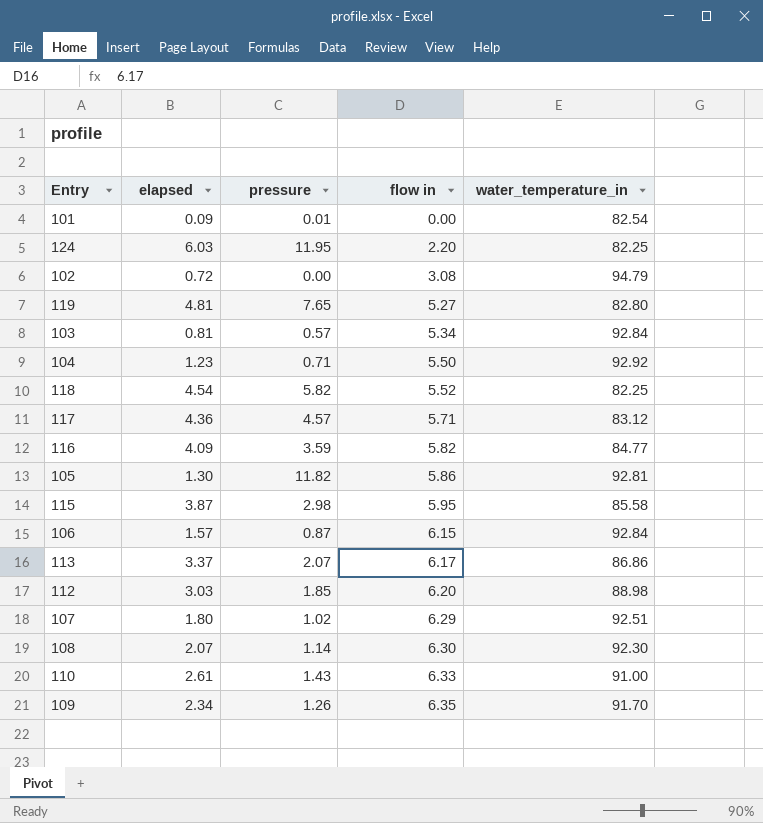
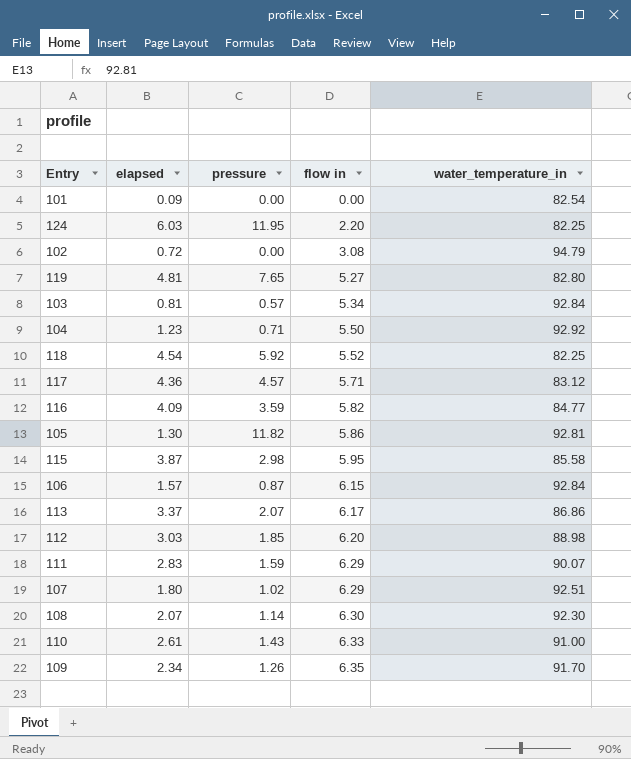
101 | pressure: 0.01 -> 0.00
118 | pressure: 5.82 -> 5.92
row 111: none -> 2.83 | 1.59 | 6.29 | 90.07

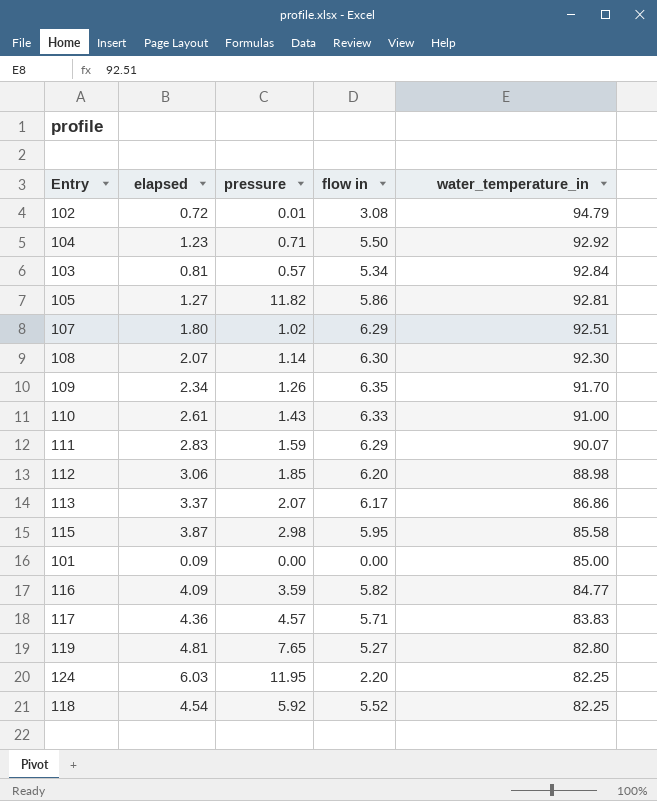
row order: flow in ascending -> water_temperature_in descending
row 106: 1.57 | 0.87 | 6.15 | 92.84 -> none
102 | pressure: 0.00 -> 0.01
105 | elapsed: 1.30 -> 1.27
112 | elapsed: 3.03 -> 3.06
101 | water_temperature_in: 82.54 -> 85.00
117 | water_temperature_in: 83.12 -> 83.83

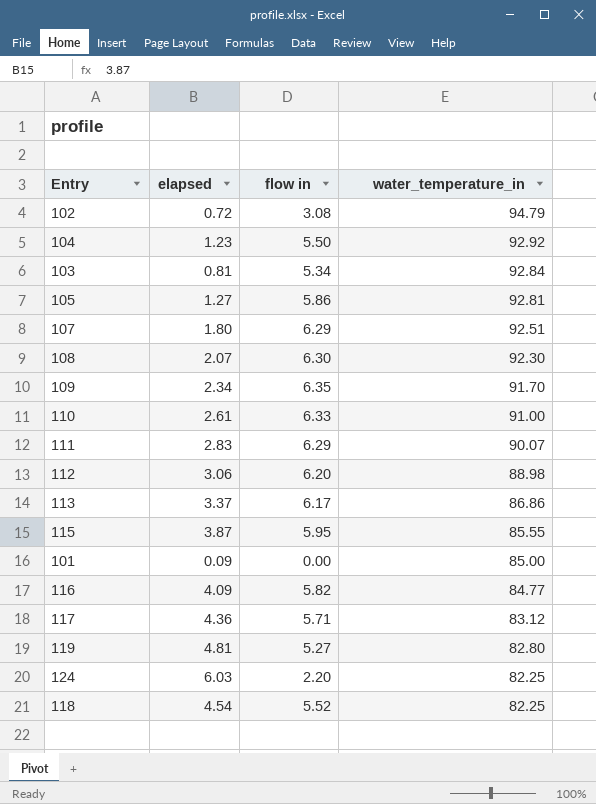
column pressure | position: 3 -> none
115 | water_temperature_in: 85.58 -> 85.55
117 | water_temperature_in: 83.83 -> 83.12

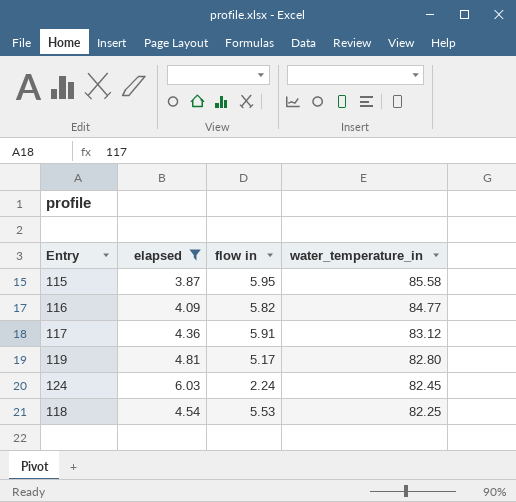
filter: none -> elapsed >= 3.87
115 | water_temperature_in: 85.55 -> 85.58
117 | flow in: 5.71 -> 5.91
119 | flow in: 5.27 -> 5.17
124 | flow in: 2.20 -> 2.24
124 | water_temperature_in: 82.25 -> 82.45
118 | flow in: 5.52 -> 5.53

